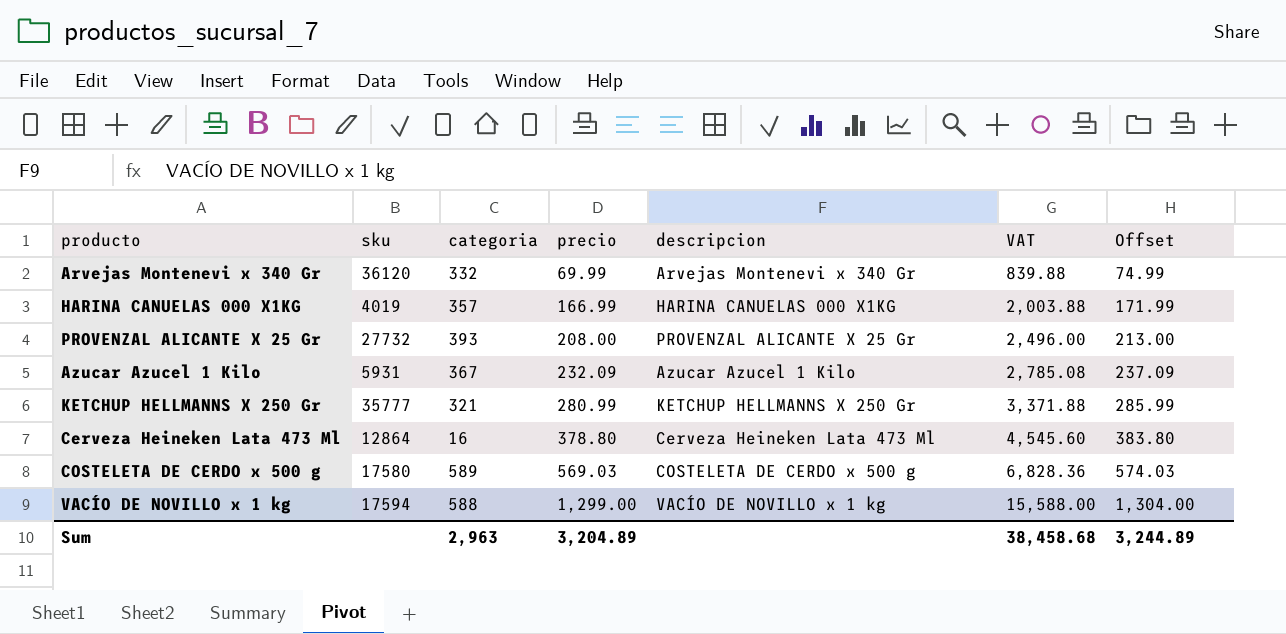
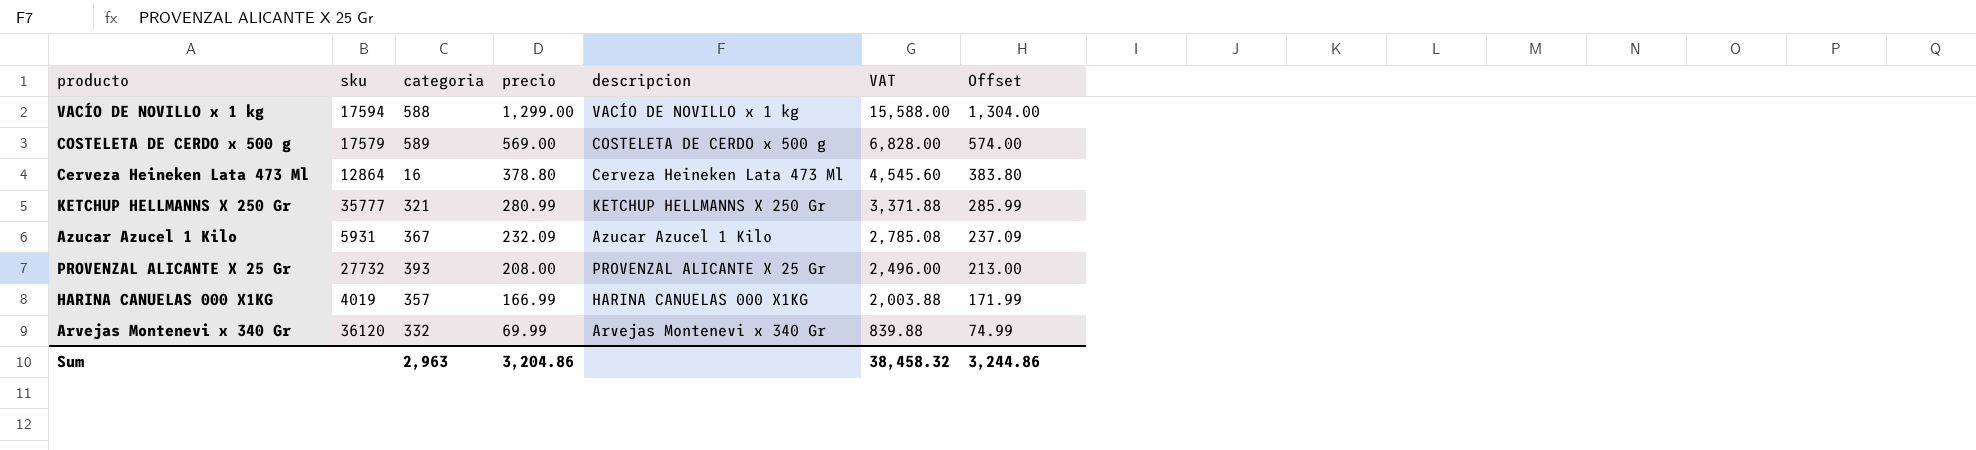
row order: precio ascending -> precio descending
COSTELETA DE CERDO x 500 g | sku: 17580 -> 17579
COSTELETA DE CERDO x 500 g | precio: 569.03 -> 569.00
COSTELETA DE CERDO x 500 g | VAT: 6,828.36 -> 6,828.00
COSTELETA DE CERDO x 500 g | Offset: 574.03 -> 574.00
Sum | precio: 3,204.89 -> 3,204.86
Sum | VAT: 38,458.68 -> 38,458.32
Sum | Offset: 3,244.89 -> 3,244.86

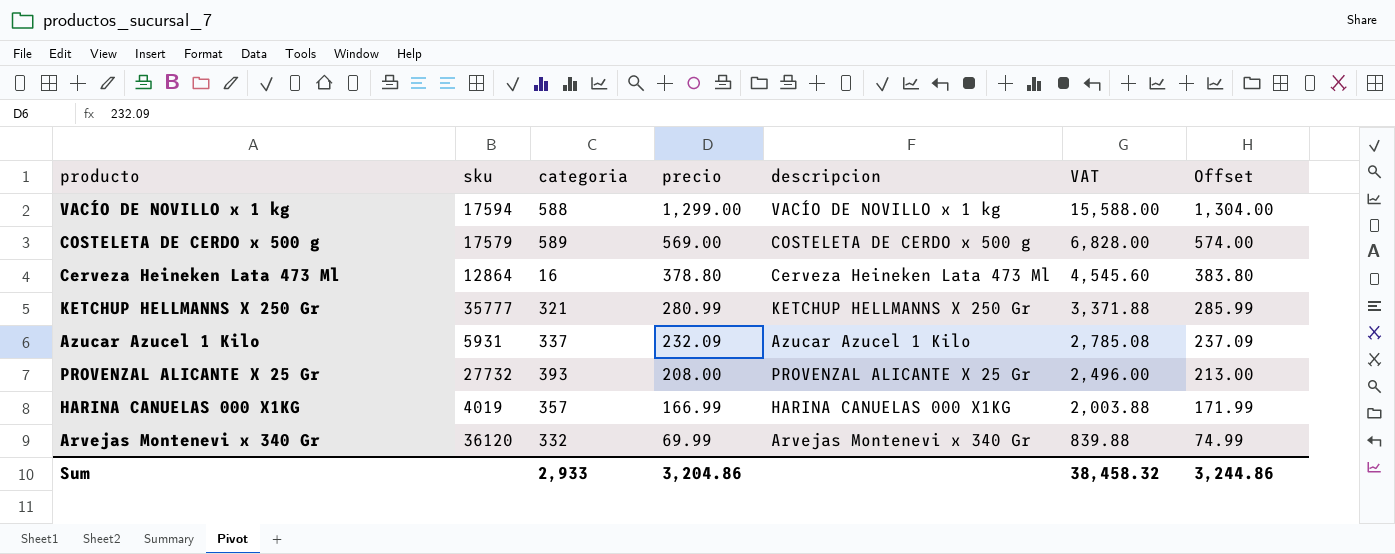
Azucar Azucel 1 Kilo | categoria: 367 -> 337
Sum | categoria: 2,963 -> 2,933

